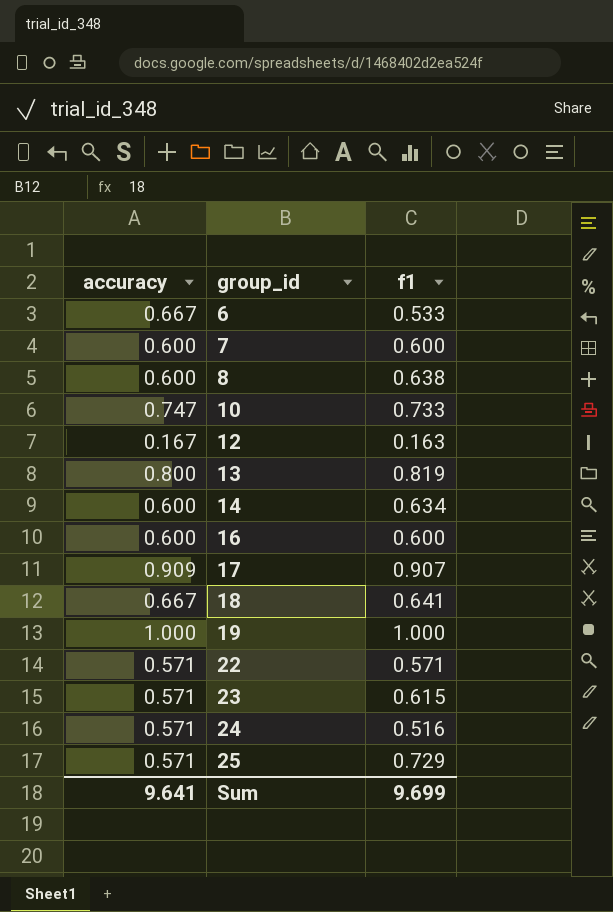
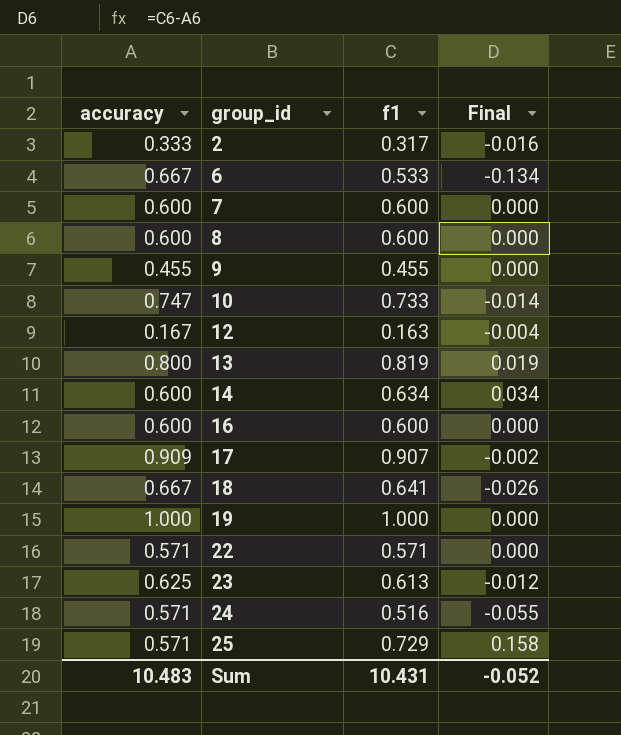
column Final | formula: none -> [f1] - [accuracy]
row 2: none -> 0.333 | 0.317 | -0.016
8 | f1: 0.638 -> 0.600
row 9: none -> 0.455 | 0.455 | 0.000
23 | accuracy: 0.571 -> 0.625
23 | f1: 0.615 -> 0.613
Sum | accuracy: 9.641 -> 10.483
Sum | f1: 9.699 -> 10.431

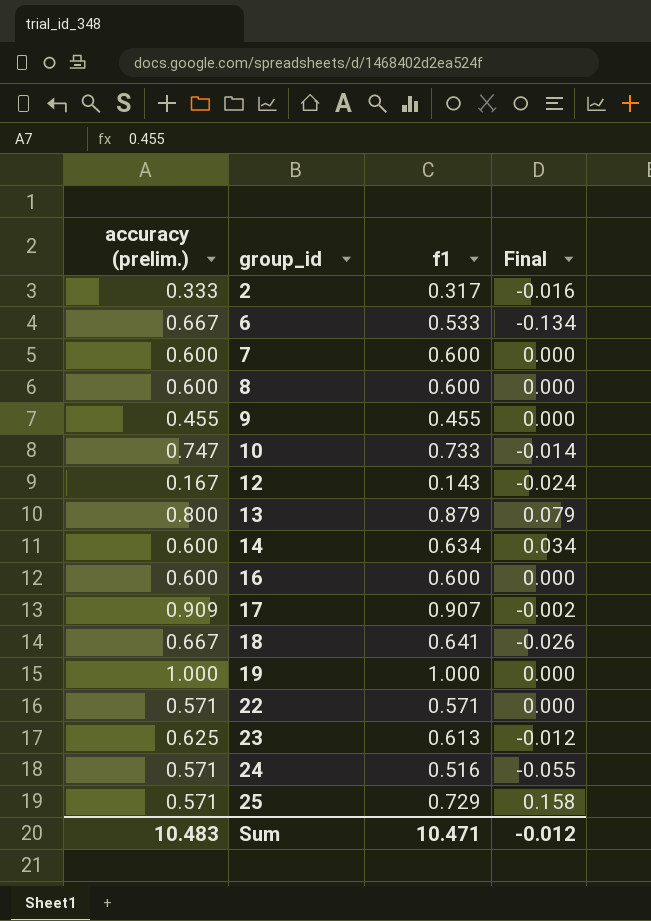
column name: accuracy -> accuracy (prelim.)
12 | f1: 0.163 -> 0.143
12 | Final: -0.004 -> -0.024
13 | f1: 0.819 -> 0.879
13 | Final: 0.019 -> 0.079
Sum | f1: 10.431 -> 10.471
Sum | Final: -0.052 -> -0.012

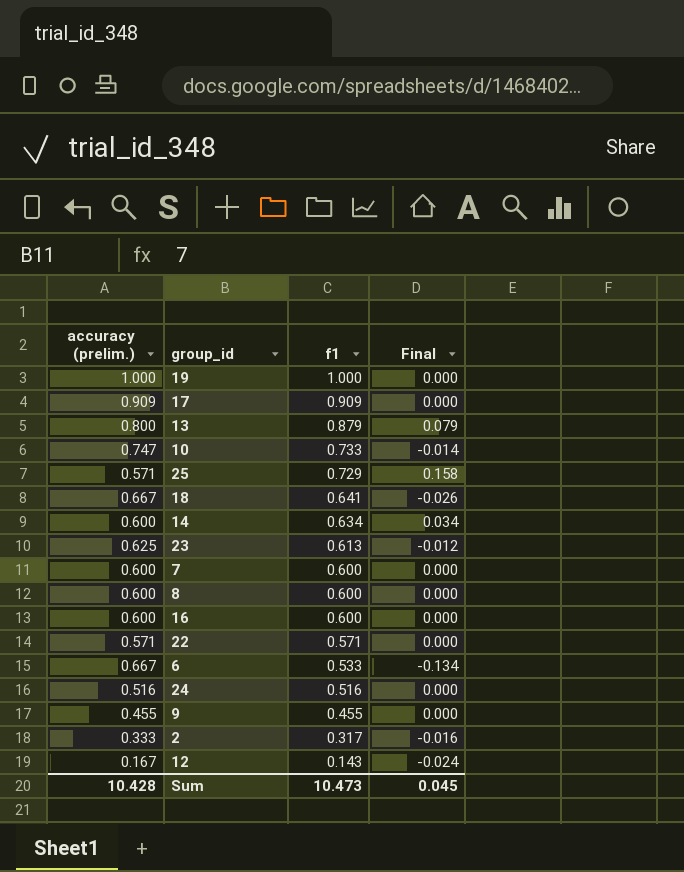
row order: group_id ascending -> f1 descending
17 | f1: 0.907 -> 0.909
17 | Final: -0.002 -> 0.000
24 | accuracy (prelim.): 0.571 -> 0.516
24 | Final: -0.055 -> 0.000
Sum | accuracy (prelim.): 10.483 -> 10.428
Sum | f1: 10.471 -> 10.473
Sum | Final: -0.012 -> 0.045

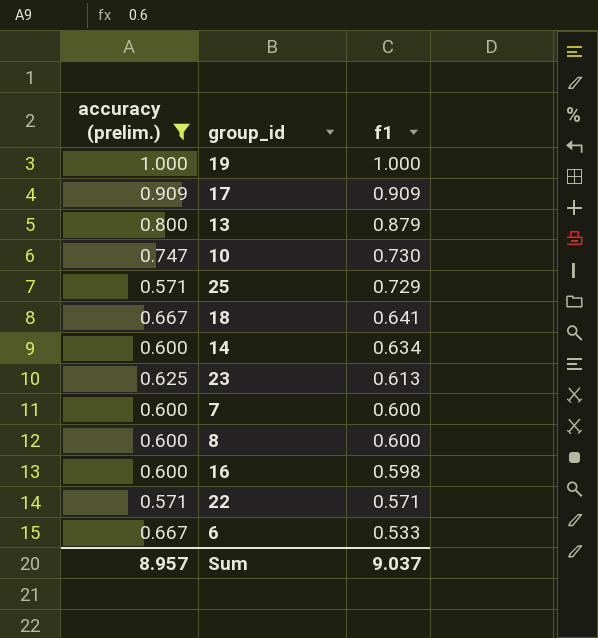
filter: none -> accuracy (prelim.) >= 0.571
column Final | formula: [f1] - [accuracy (prelim.)] -> none
10 | f1: 0.733 -> 0.730
16 | f1: 0.600 -> 0.598
Sum | accuracy (prelim.): 10.428 -> 8.957
Sum | f1: 10.473 -> 9.037

